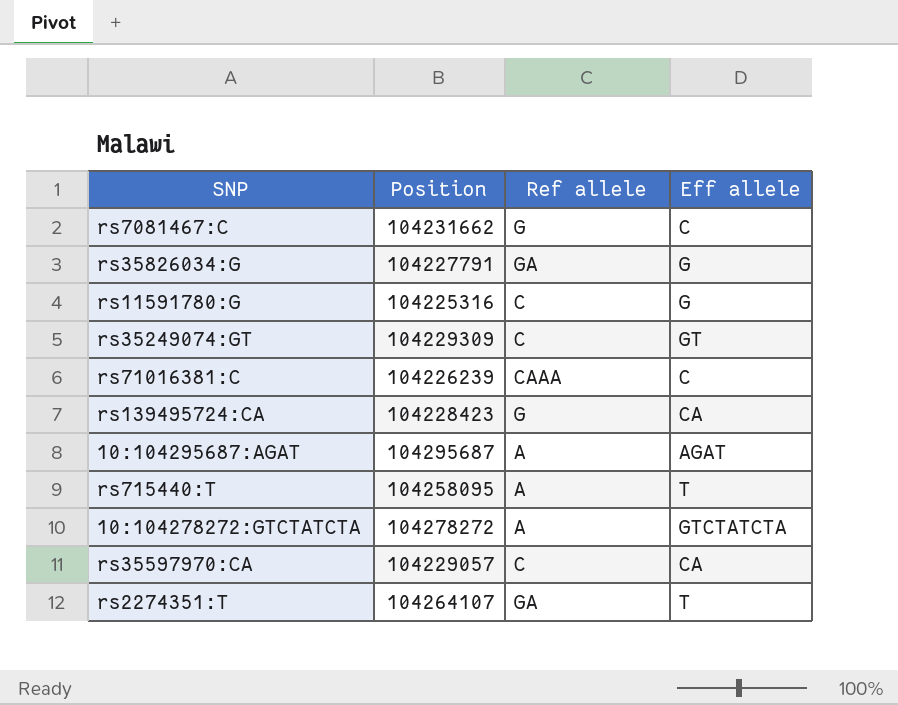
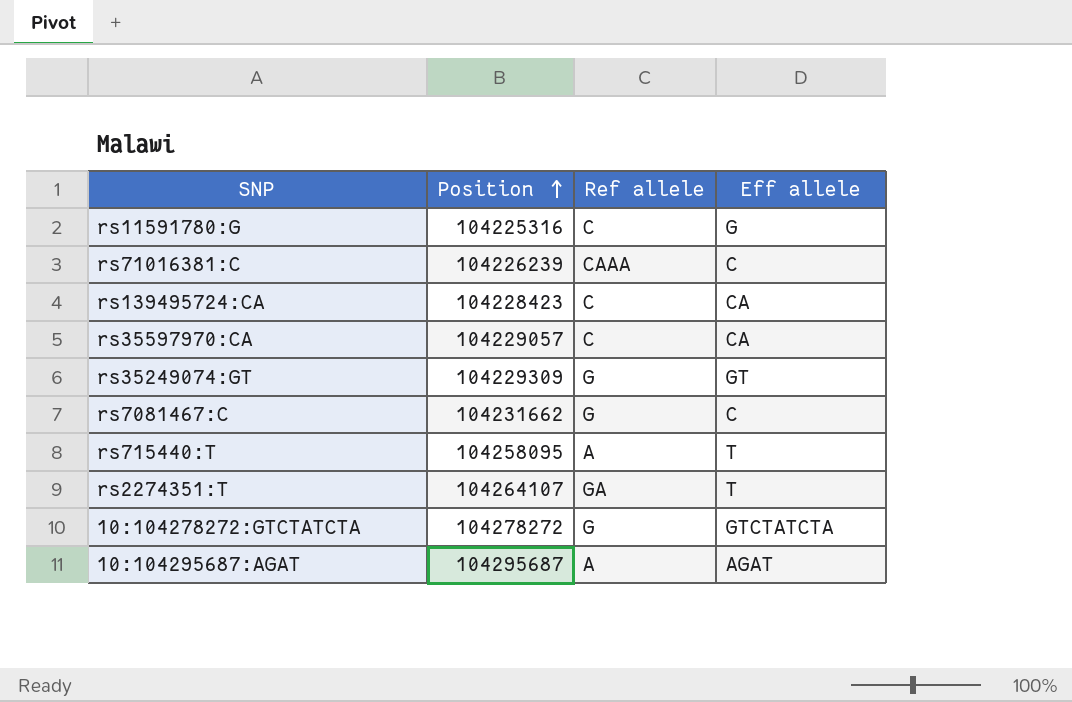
row order: none -> Position ascending
row rs35826034:G: 104227791 | GA | G -> none
rs139495724:CA | Ref allele: G -> C
rs35249074:GT | Ref allele: C -> G
10:104278272:GTCTATCTA | Ref allele: A -> G

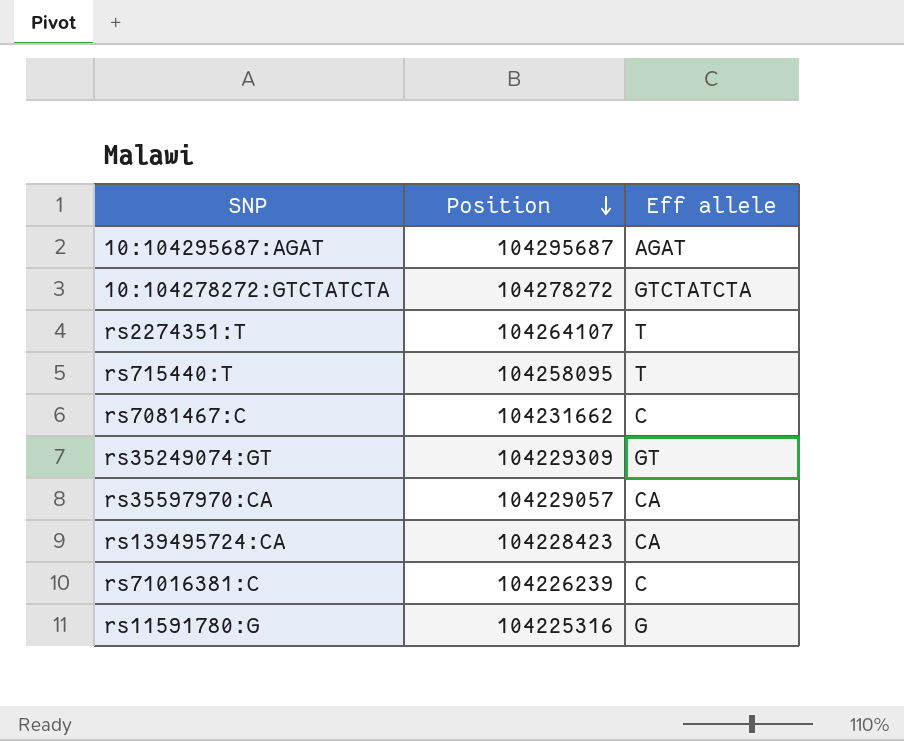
row order: Position ascending -> Position descending
column Ref allele | position: 3 -> none

